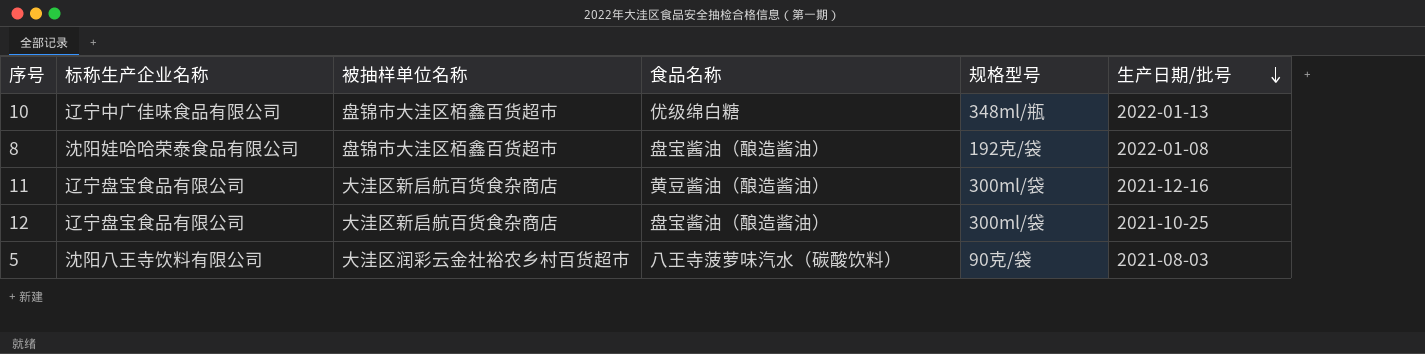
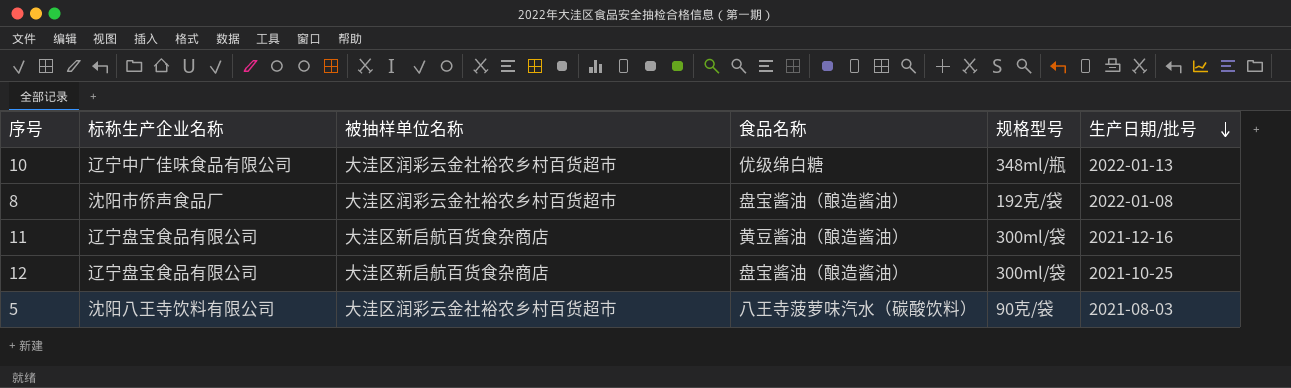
10 | 被抽样单位名称: 盘锦市大洼区栢鑫百货超市 -> 大洼区润彩云金社裕农乡村百货超市
8 | 标称生产企业名称: 沈阳娃哈哈荣泰食品有限公司 -> 沈阳市侨声食品厂
8 | 被抽样单位名称: 盘锦市大洼区栢鑫百货超市 -> 大洼区润彩云金社裕农乡村百货超市

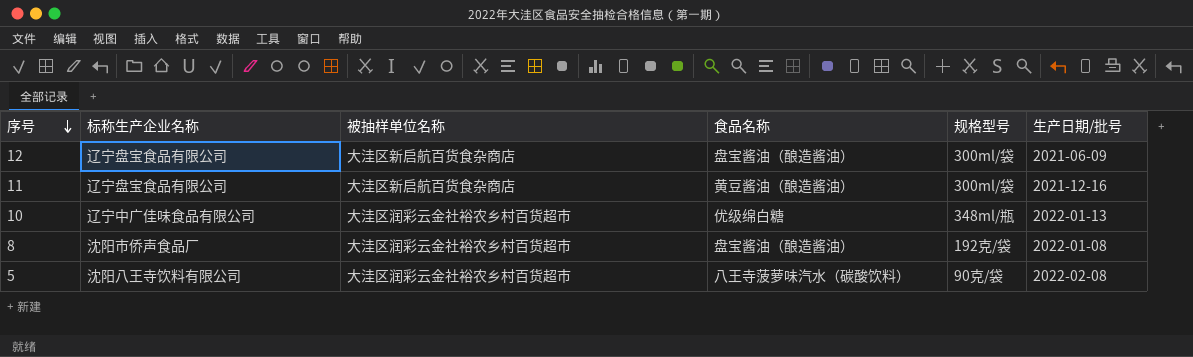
row order: 生产日期/批号 descending -> 序号 descending
12 | 生产日期/批号: 2021-10-25 -> 2021-06-09
5 | 生产日期/批号: 2021-08-03 -> 2022-02-08

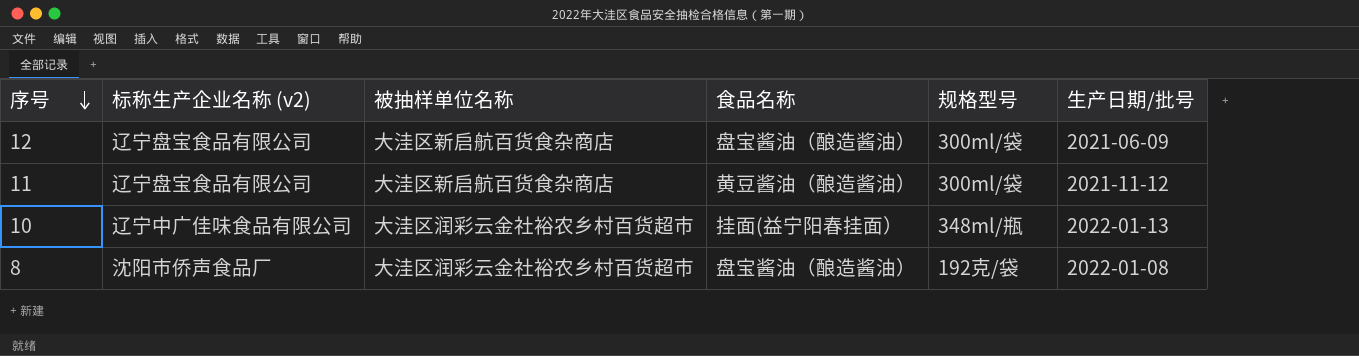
column name: 标称生产企业名称 -> 标称生产企业名称 (v2)
row 5: 沈阳八王寺饮料有限公司 | 大洼区润彩云金社裕农乡村百货超市 | 八王寺菠萝味汽水（碳酸饮料） | 90克/袋 | 2022-02-08 -> none
11 | 生产日期/批号: 2021-12-16 -> 2021-11-12
10 | 食品名称: 优级绵白糖 -> 挂面(益宁阳春挂面）

